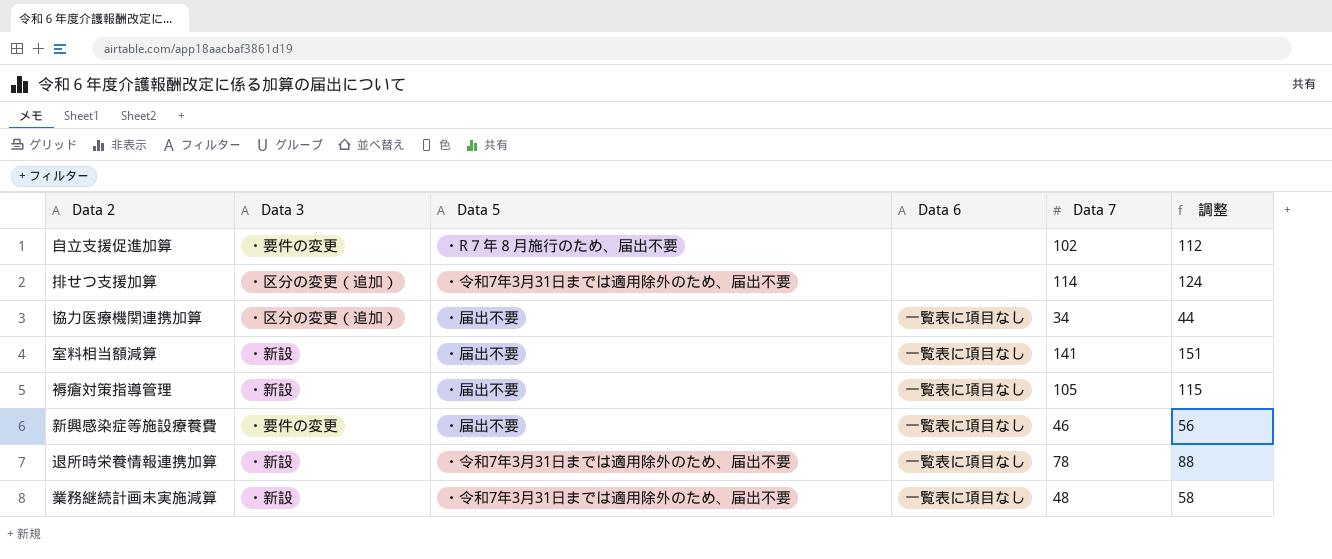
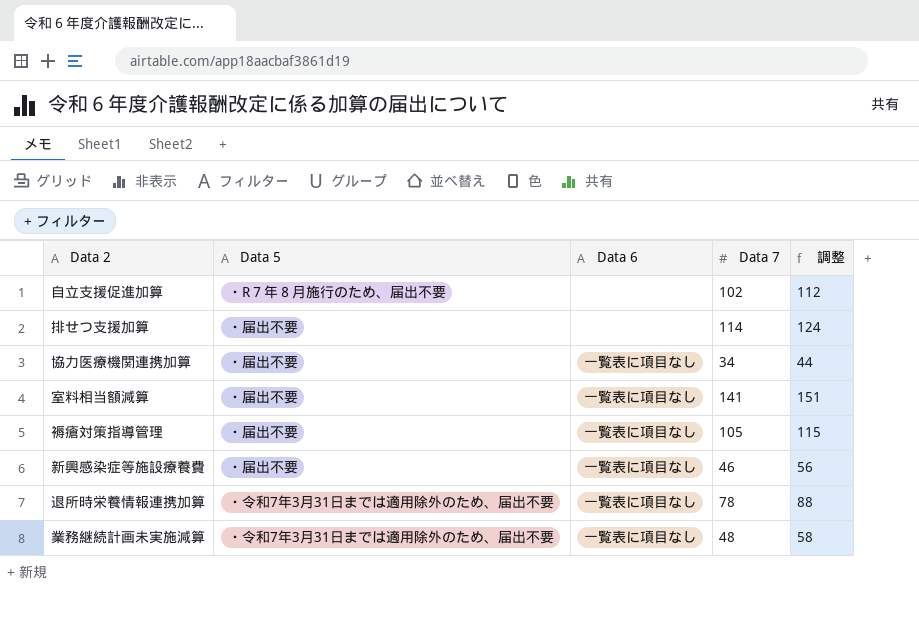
column Data 3 | position: 2 -> none
排せつ支援加算 | Data 5: ・令和7年3月31日までは適用除外のため、届出不要 -> ・届出不要

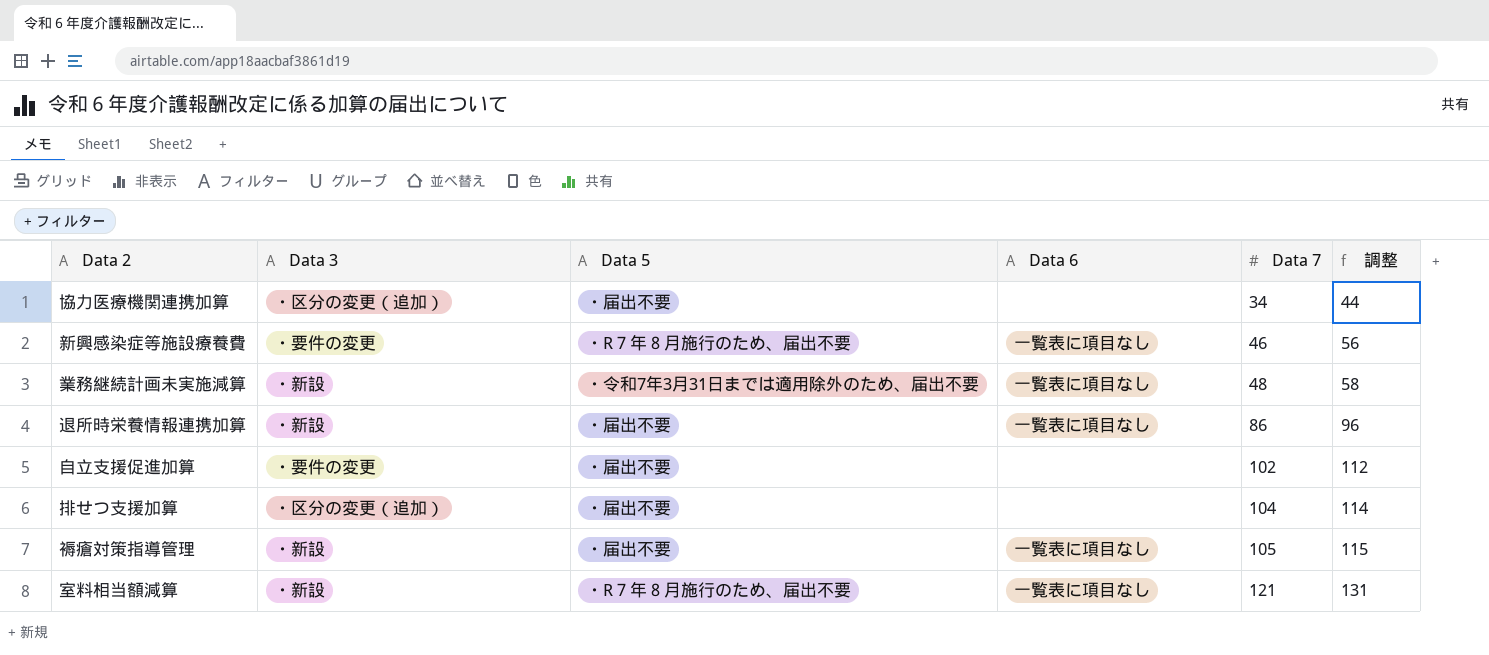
row order: none -> Data 7 ascending
column Data 3 | position: none -> 2
協力医療機関連携加算 | Data 6: 一覧表に項目なし -> none
新興感染症等施設療養費 | Data 5: ・届出不要 -> ・R７年８月施行のため、届出不要
退所時栄養情報連携加算 | Data 5: ・令和7年3月31日までは適用除外のため、届出不要 -> ・届出不要
退所時栄養情報連携加算 | Data 7: 78 -> 86
退所時栄養情報連携加算 | 調整: 88 -> 96
自立支援促進加算 | Data 5: ・R７年８月施行のため、届出不要 -> ・届出不要
排せつ支援加算 | Data 7: 114 -> 104
排せつ支援加算 | 調整: 124 -> 114
室料相当額減算 | Data 5: ・届出不要 -> ・R７年８月施行のため、届出不要
室料相当額減算 | Data 7: 141 -> 121
室料相当額減算 | 調整: 151 -> 131

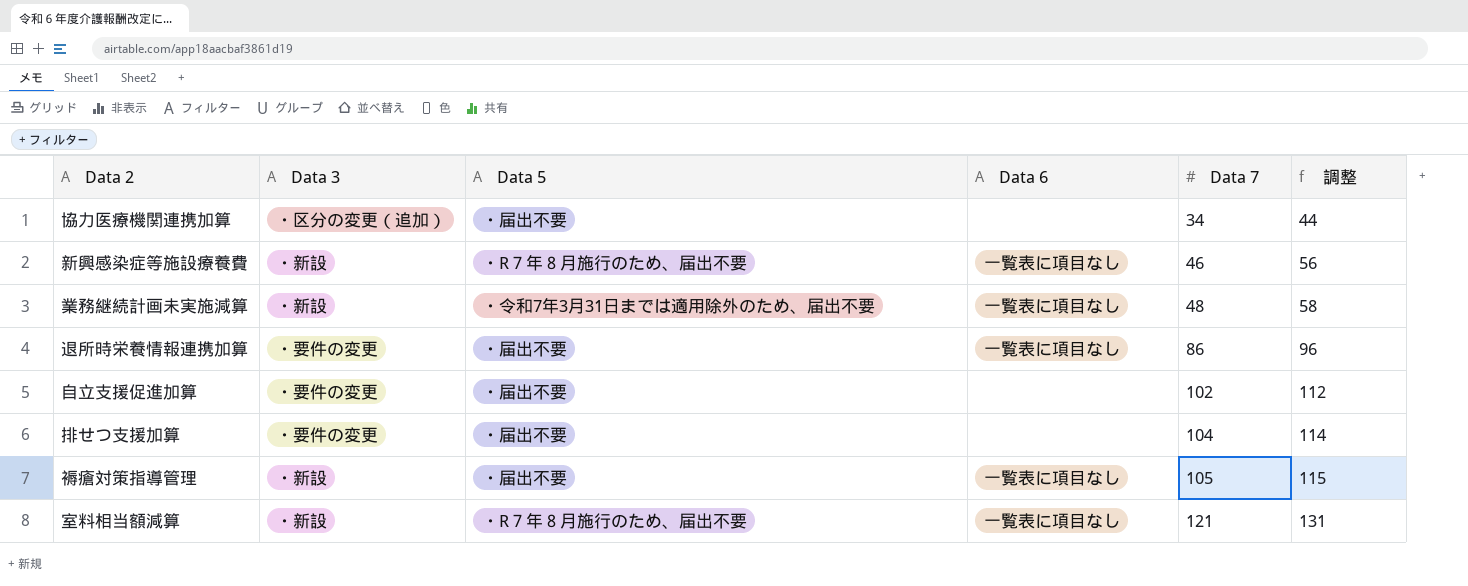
新興感染症等施設療養費 | Data 3: ・要件の変更 -> ・新設
退所時栄養情報連携加算 | Data 3: ・新設 -> ・要件の変更
排せつ支援加算 | Data 3: ・区分の変更（追加） -> ・要件の変更

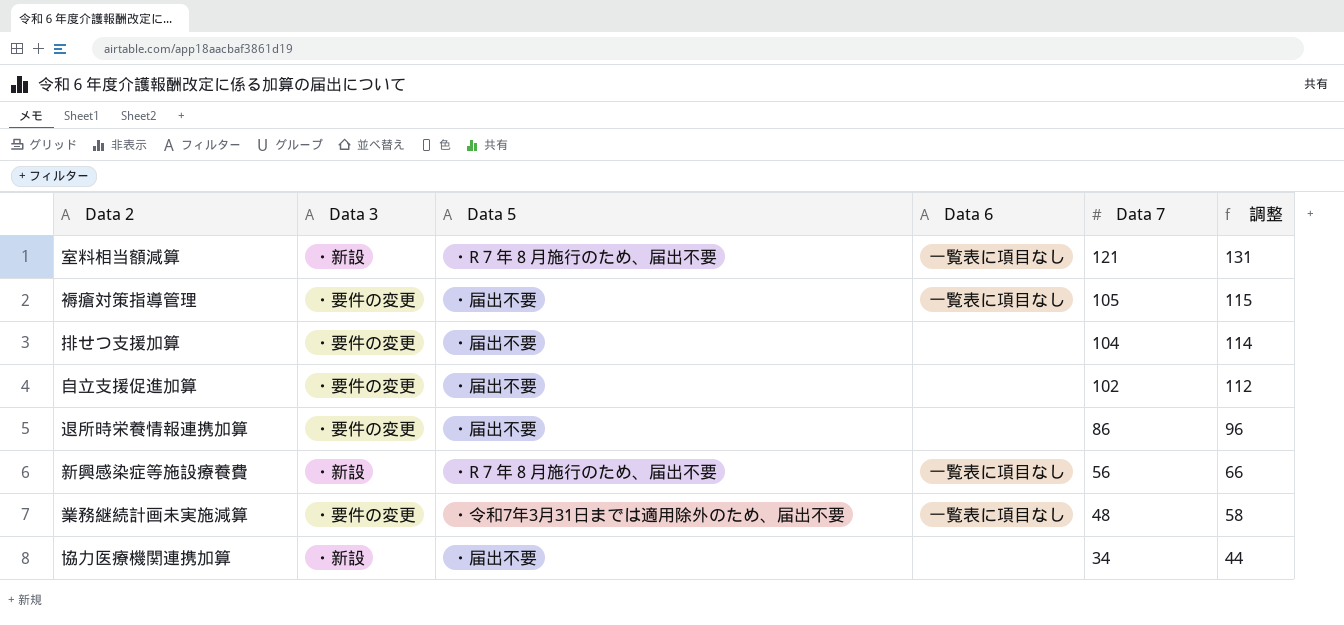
row order: Data 7 ascending -> Data 7 descending
褥瘡対策指導管理 | Data 3: ・新設 -> ・要件の変更
退所時栄養情報連携加算 | Data 6: 一覧表に項目なし -> none
新興感染症等施設療養費 | Data 7: 46 -> 56
新興感染症等施設療養費 | 調整: 56 -> 66
業務継続計画未実施減算 | Data 3: ・新設 -> ・要件の変更
協力医療機関連携加算 | Data 3: ・区分の変更（追加） -> ・新設

